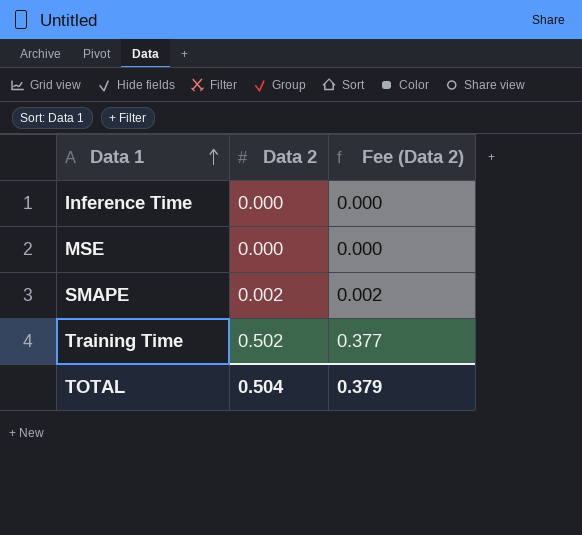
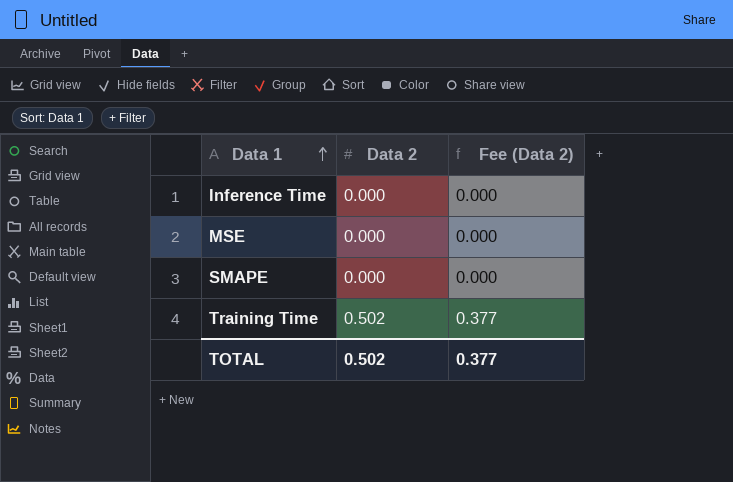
SMAPE | Data 2: 0.002 -> 0.000
SMAPE | Fee (Data 2): 0.002 -> 0.000
TOTAL | Data 2: 0.504 -> 0.502
TOTAL | Fee (Data 2): 0.379 -> 0.377

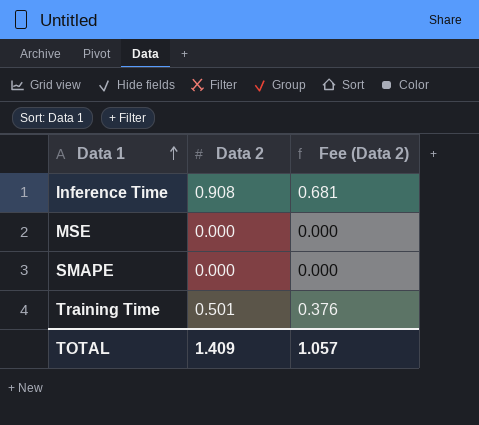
Inference Time | Data 2: 0.000 -> 0.908
Inference Time | Fee (Data 2): 0.000 -> 0.681
Training Time | Data 2: 0.502 -> 0.501
Training Time | Fee (Data 2): 0.377 -> 0.376
TOTAL | Data 2: 0.502 -> 1.409
TOTAL | Fee (Data 2): 0.377 -> 1.057

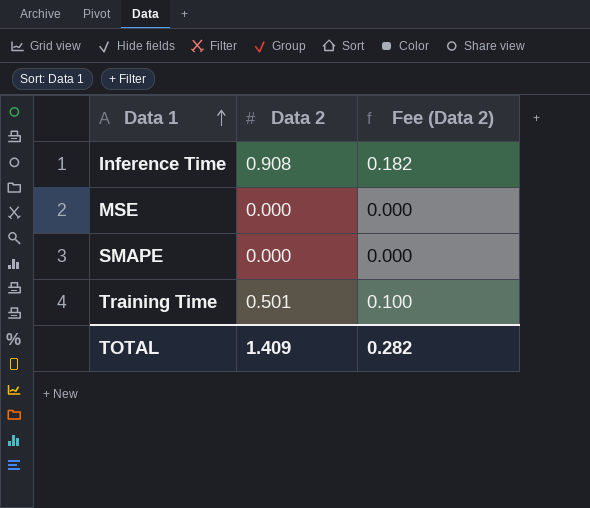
column Fee (Data 2) | formula: [Data 2] * 0.75 -> [Data 2] * 0.2
TOTAL | Fee (Data 2): 1.057 -> 0.282

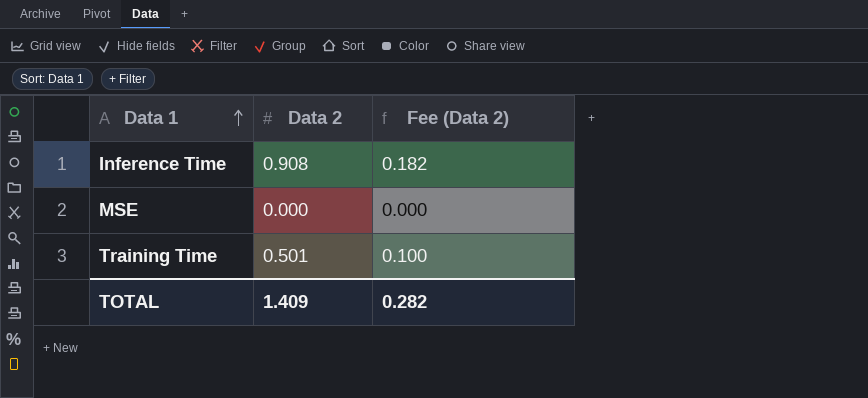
row SMAPE: 0.000 | 0.000 -> none

